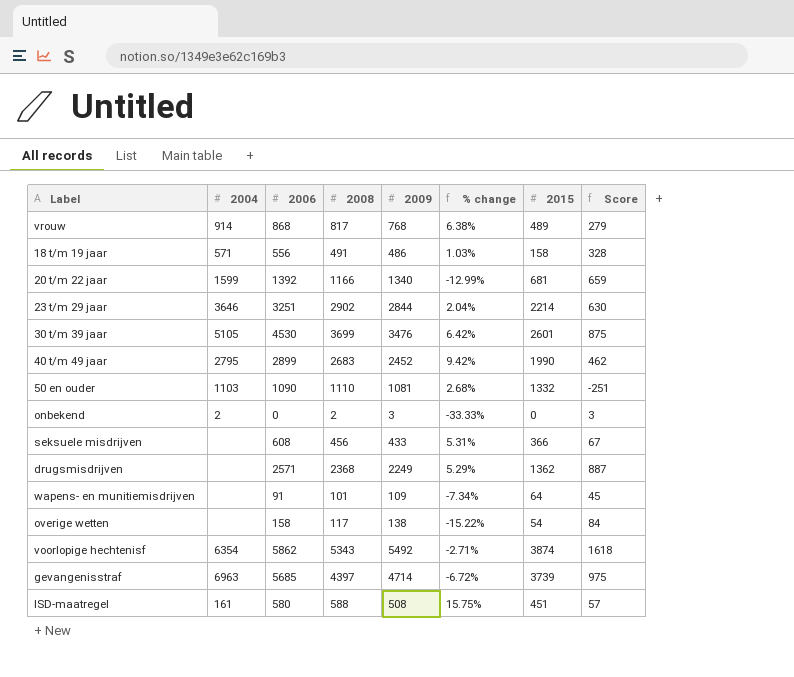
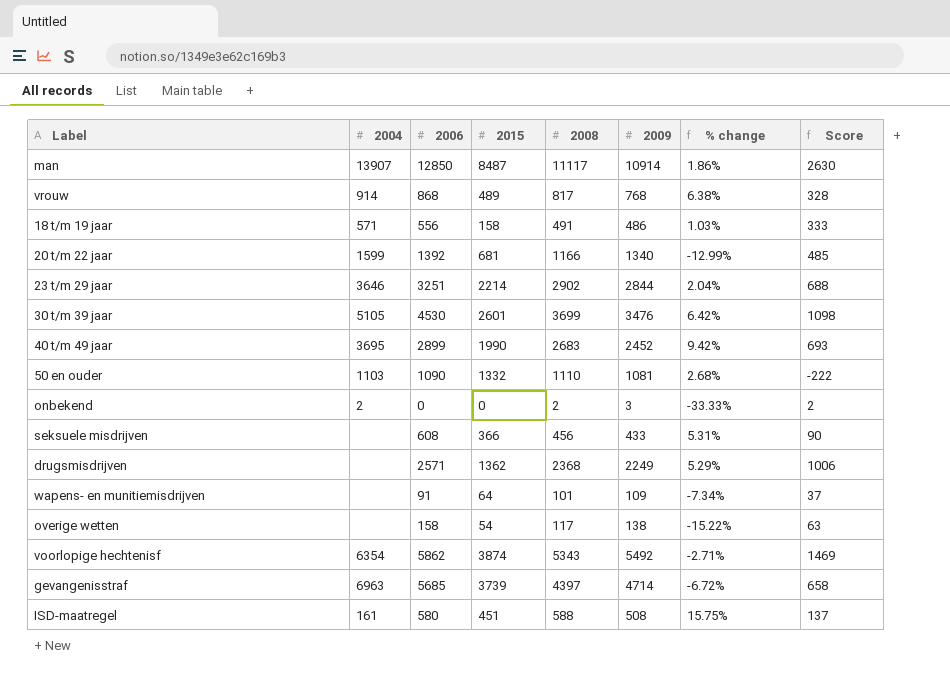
column 2015 | position: 7 -> 4
column Score | formula: [2009] - [2015] -> [2008] - [2015]
row man: none -> 13907 | 12850 | 8487 | 11117 | 10914 | 1.86% | 2630
40 t/m 49 jaar | 2004: 2795 -> 3695

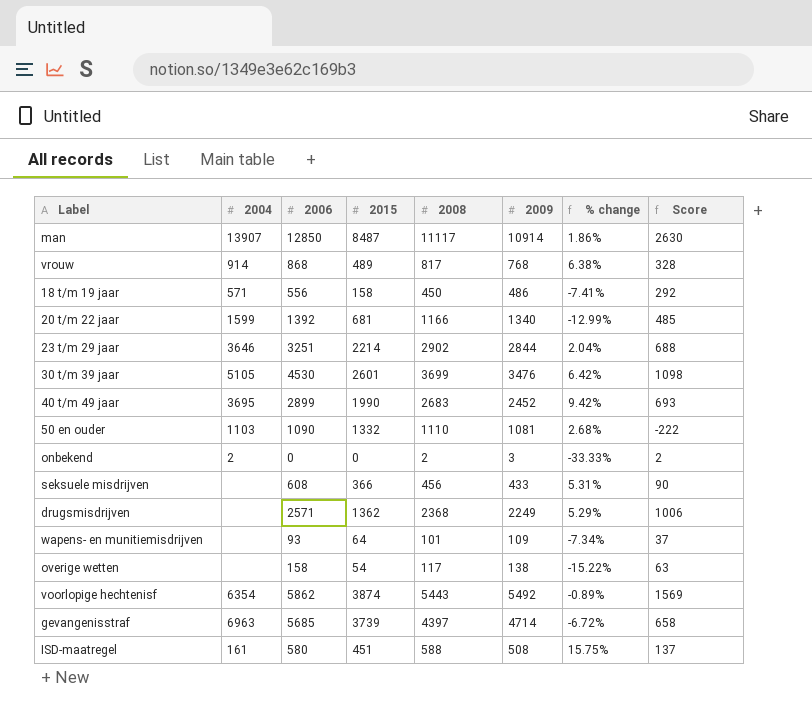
18 t/m 19 jaar | 2008: 491 -> 450
18 t/m 19 jaar | % change: 1.03% -> -7.41%
18 t/m 19 jaar | Score: 333 -> 292
wapens- en munitiemisdrijven | 2006: 91 -> 93
voorlopige hechtenisf | 2008: 5343 -> 5443
voorlopige hechtenisf | % change: -2.71% -> -0.89%
voorlopige hechtenisf | Score: 1469 -> 1569

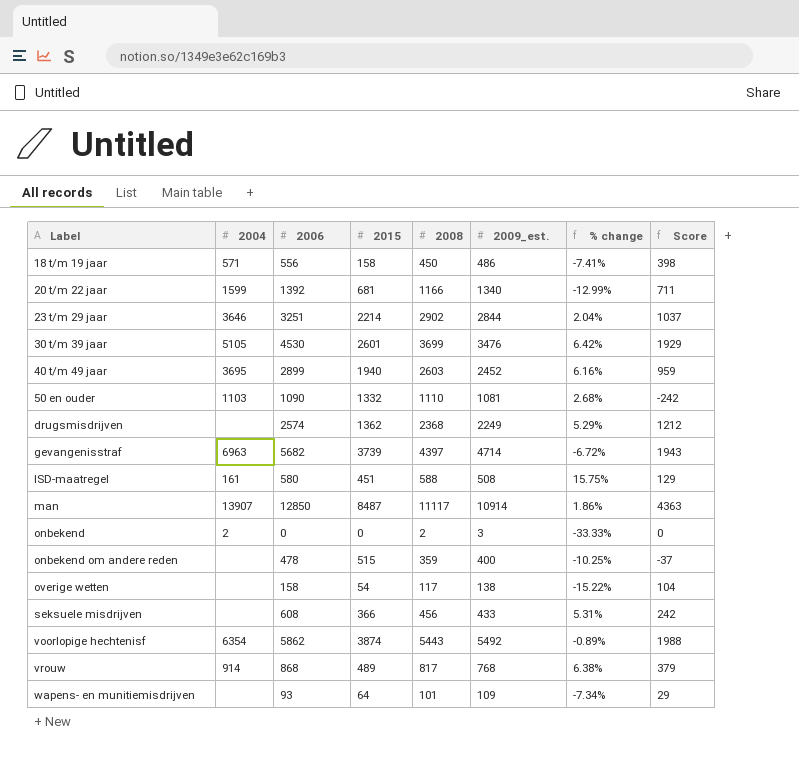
row order: none -> Label ascending
column name: 2009 -> 2009_est.
column Score | formula: [2008] - [2015] -> [2006] - [2015]
40 t/m 49 jaar | 2015: 1990 -> 1940
40 t/m 49 jaar | 2008: 2683 -> 2603
40 t/m 49 jaar | % change: 9.42% -> 6.16%
drugsmisdrijven | 2006: 2571 -> 2574
gevangenisstraf | 2006: 5685 -> 5682
row onbekend om andere reden: none -> none | 478 | 515 | 359 | 400 | -10.25% | -37

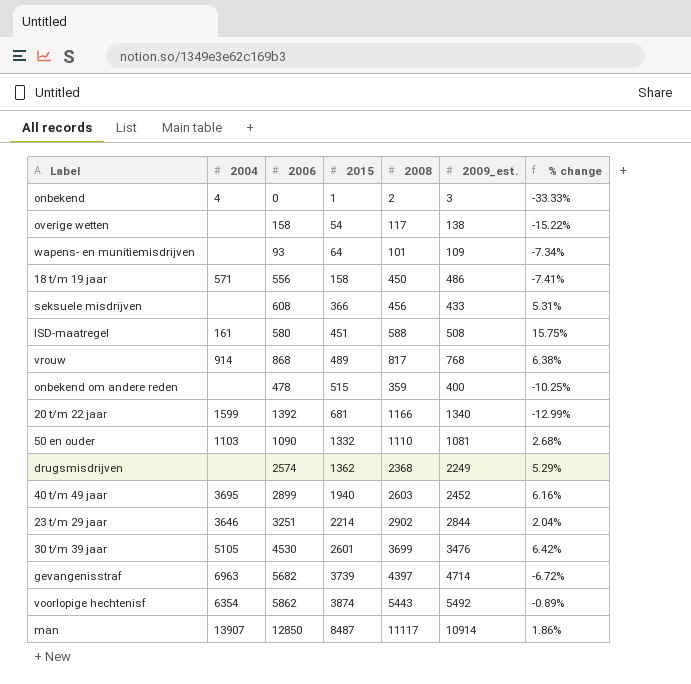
row order: Label ascending -> 2015 ascending
column Score | formula: [2006] - [2015] -> none
onbekend | 2004: 2 -> 4
onbekend | 2015: 0 -> 1

